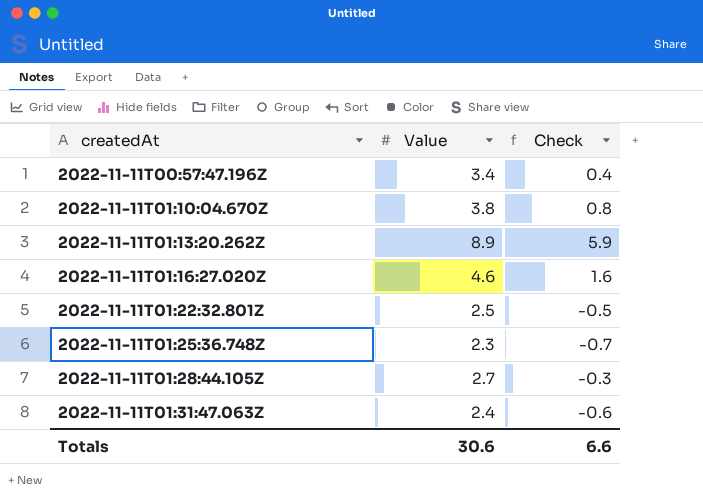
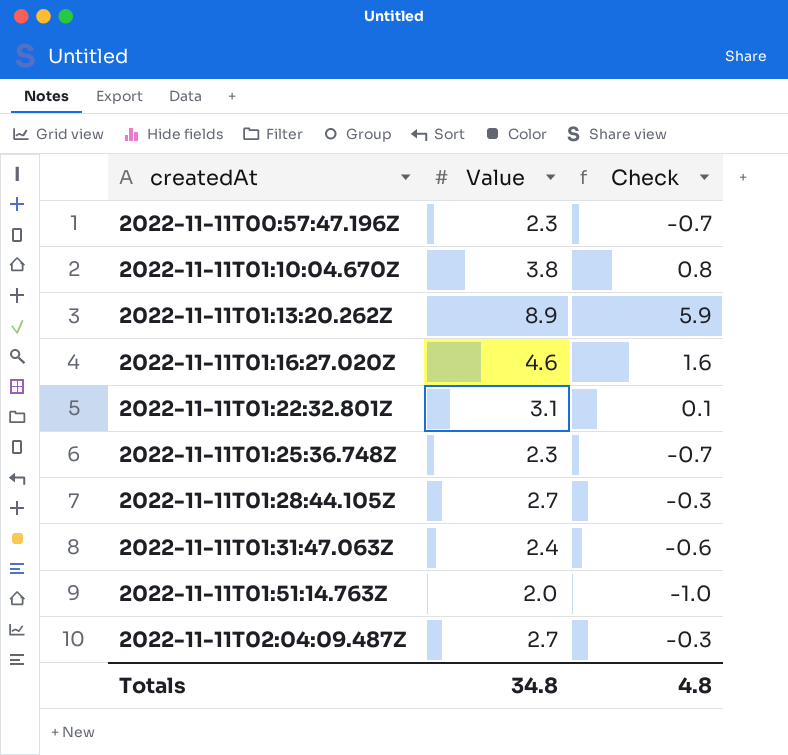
2022-11-11T00:57:47.196Z | Value: 3.4 -> 2.3
2022-11-11T00:57:47.196Z | Check: 0.4 -> -0.7
2022-11-11T01:22:32.801Z | Value: 2.5 -> 3.1
2022-11-11T01:22:32.801Z | Check: -0.5 -> 0.1
row 2022-11-11T01:51:14.763Z: none -> 2.0 | -1.0
row 2022-11-11T02:04:09.487Z: none -> 2.7 | -0.3
Totals | Value: 30.6 -> 34.8
Totals | Check: 6.6 -> 4.8

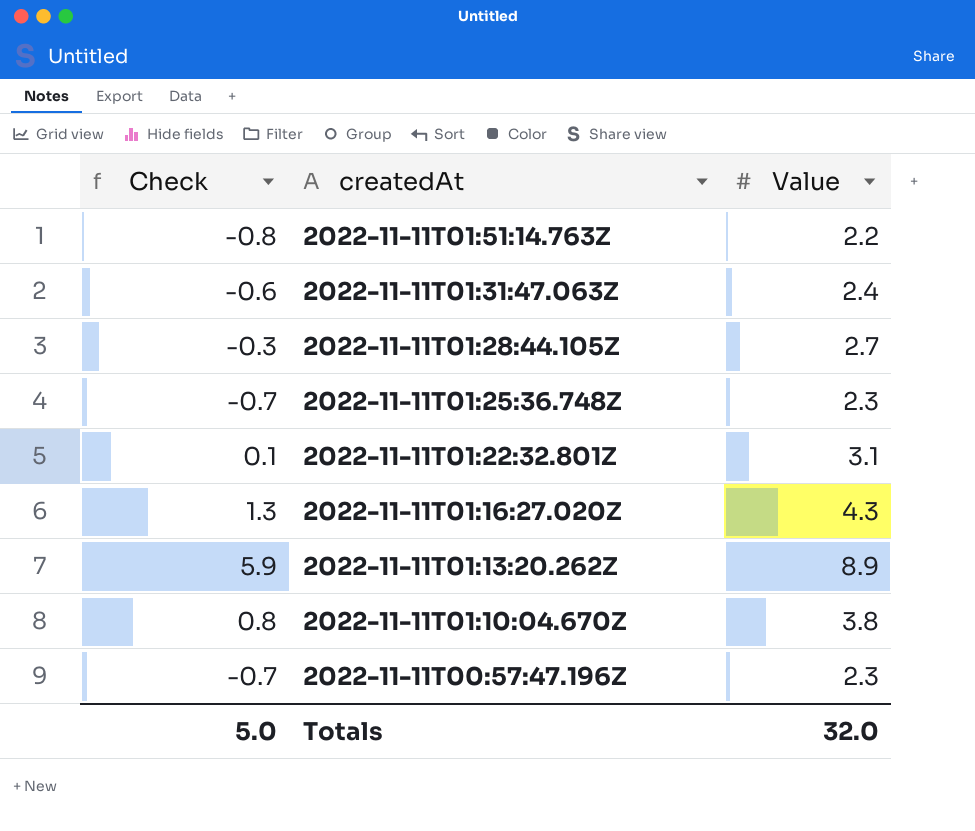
row order: createdAt ascending -> createdAt descending
column Check | position: 3 -> 1
row 2022-11-11T02:04:09.487Z: 2.7 | -0.3 -> none
2022-11-11T01:51:14.763Z | Check: -1.0 -> -0.8
2022-11-11T01:51:14.763Z | Value: 2.0 -> 2.2
2022-11-11T01:16:27.020Z | Check: 1.6 -> 1.3
2022-11-11T01:16:27.020Z | Value: 4.6 -> 4.3
Totals | Check: 4.8 -> 5.0
Totals | Value: 34.8 -> 32.0

